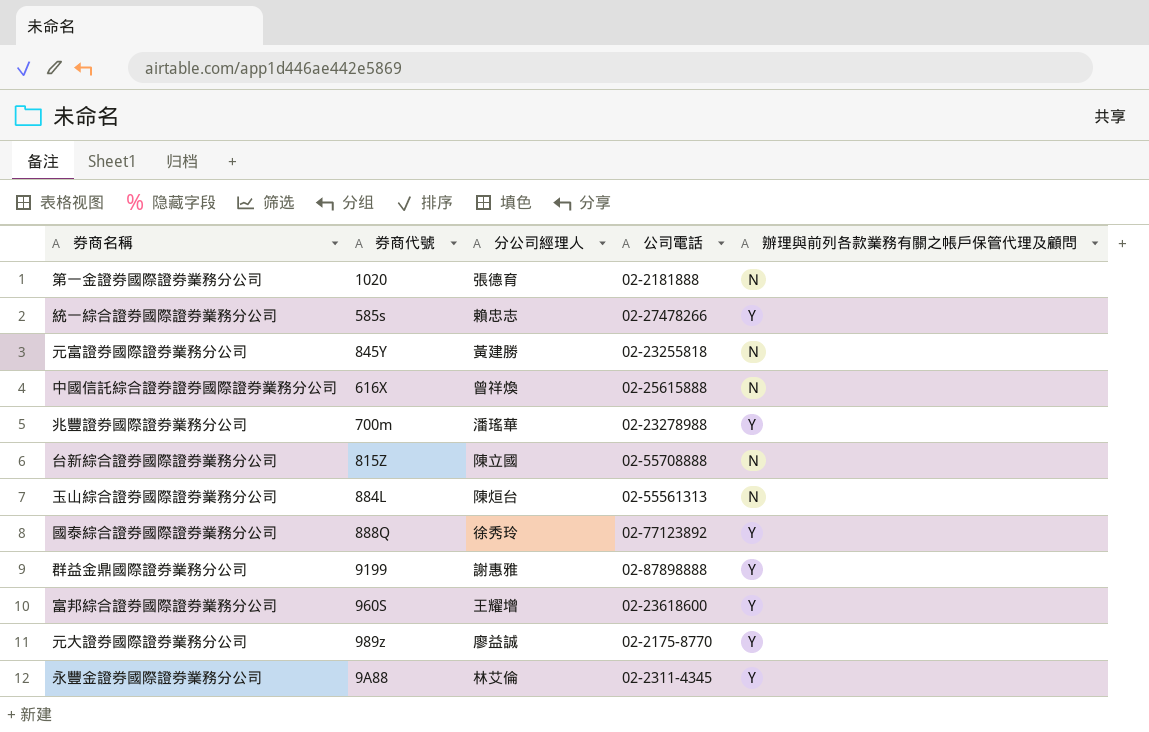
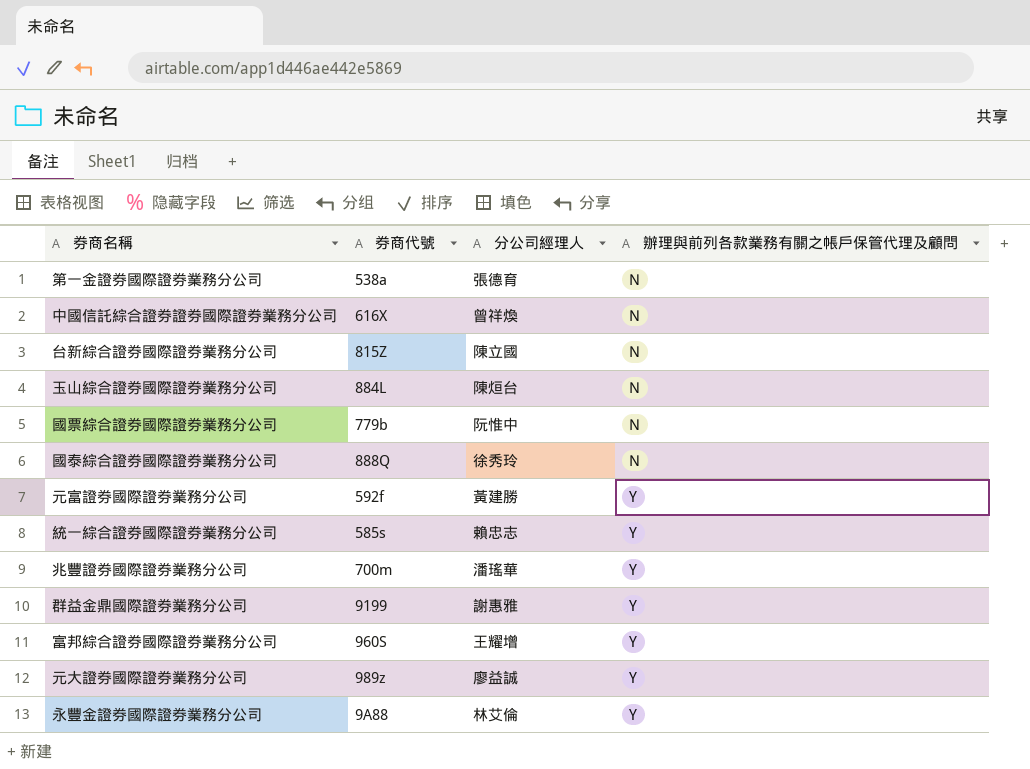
row order: none -> 辦理與前列各款業務有關之帳戶保管代理及顧問 ascending
column 公司電話 | position: 4 -> none
第一金證券國際證券業務分公司 | 券商代號: 1020 -> 538a
row 國票綜合證券國際證券業務分公司: none -> 779b | 阮惟中 | N
國泰綜合證券國際證券業務分公司 | 辦理與前列各款業務有關之帳戶保管代理及顧問: Y -> N
元富證券國際證券業務分公司 | 券商代號: 845Y -> 592f
元富證券國際證券業務分公司 | 辦理與前列各款業務有關之帳戶保管代理及顧問: N -> Y

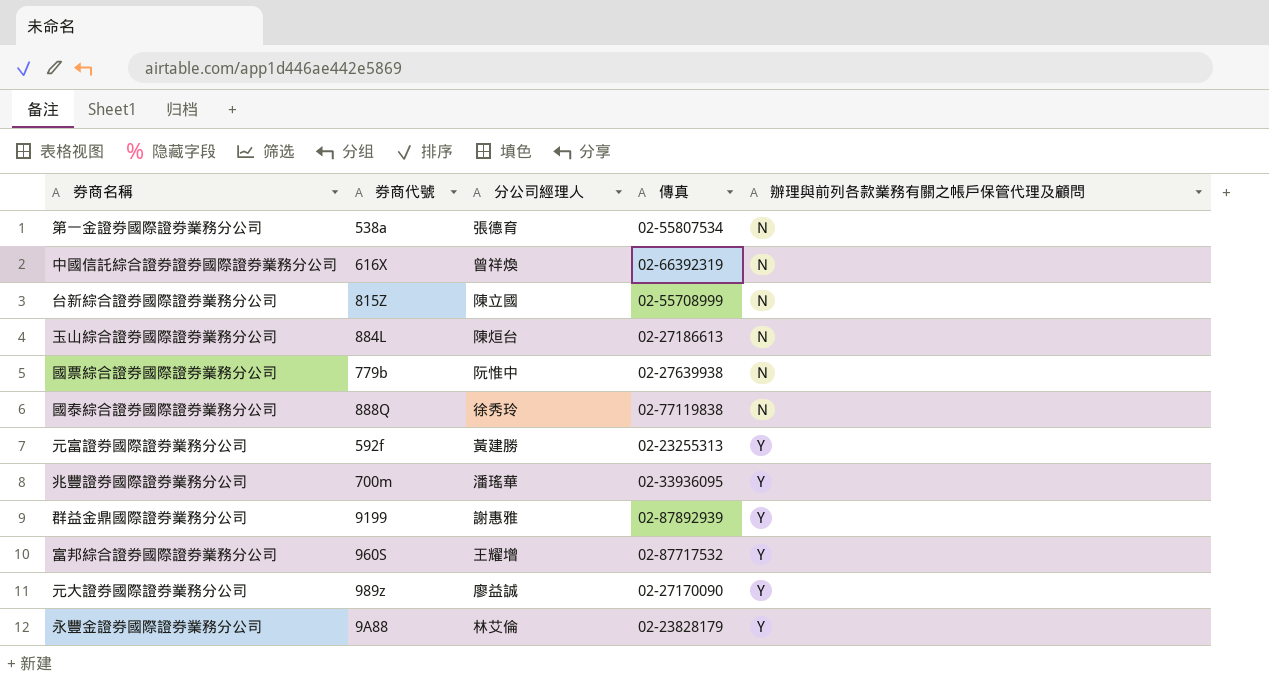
column 傳真 | position: none -> 4
row 統一綜合證券國際證券業務分公司: 585s | 賴忠志 | Y -> none

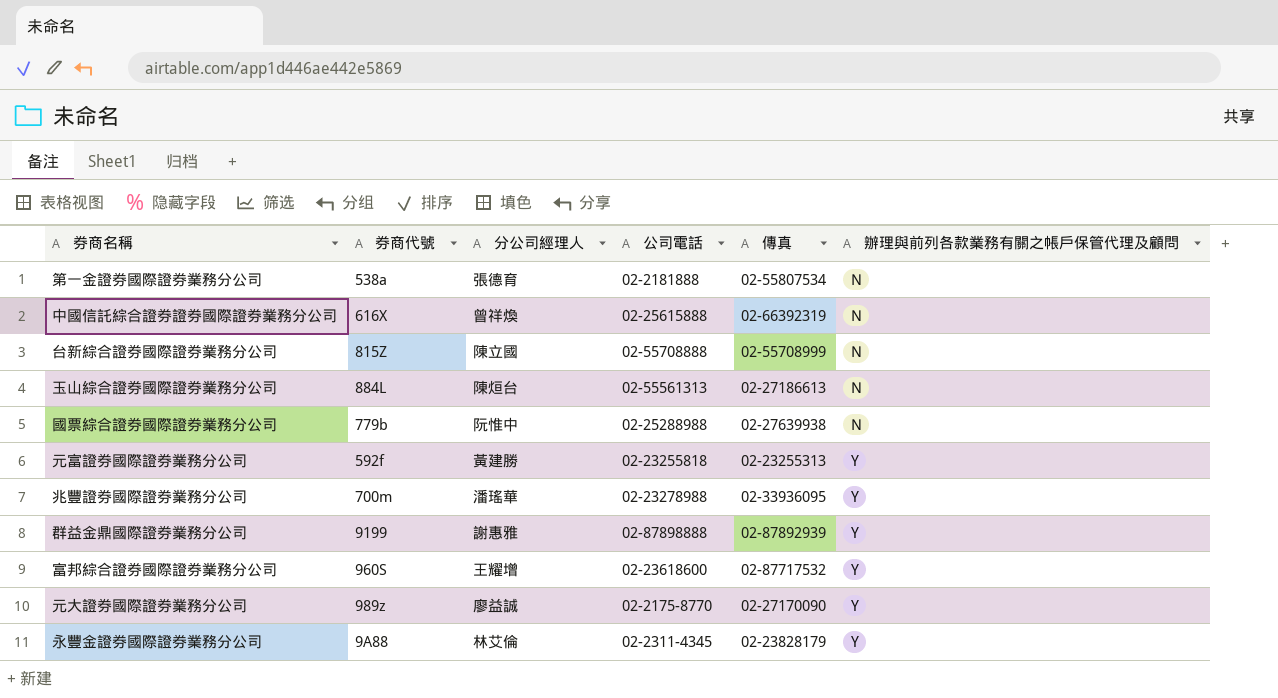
column 公司電話 | position: none -> 4
row 國泰綜合證券國際證券業務分公司: 888Q | 徐秀玲 | 02-77119838 | N -> none

